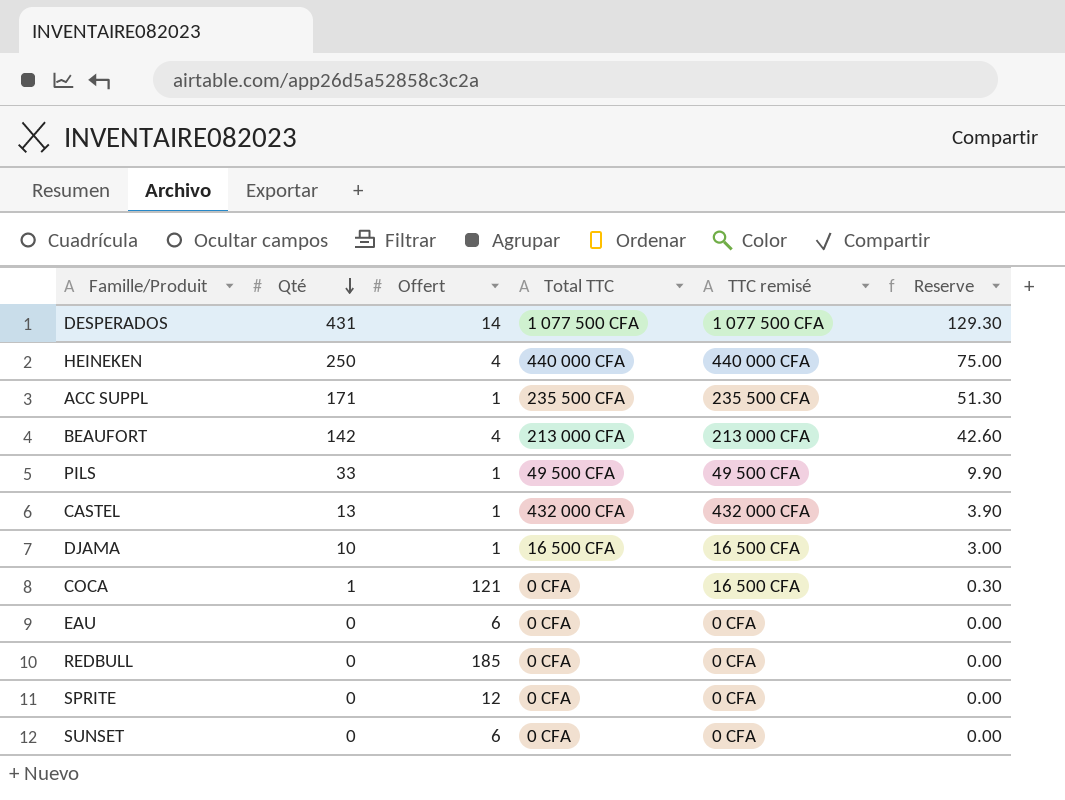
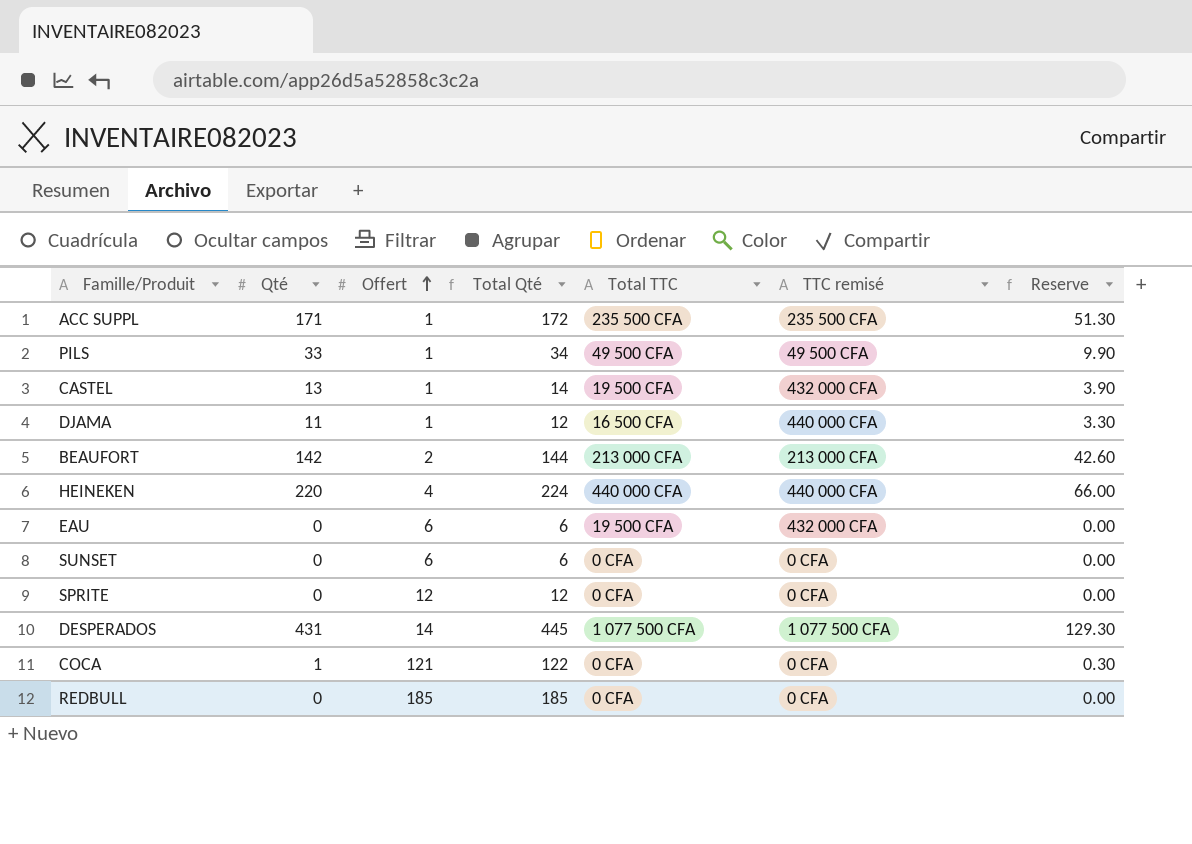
row order: Qté descending -> Offert ascending
column Total Qté | formula: none -> [Qté] + [Offert]
CASTEL | Total TTC: 432 000 CFA -> 19 500 CFA
DJAMA | Qté: 10 -> 11
DJAMA | TTC remisé: 16 500 CFA -> 440 000 CFA
DJAMA | Reserve: 3.00 -> 3.30
BEAUFORT | Offert: 4 -> 2
HEINEKEN | Qté: 250 -> 220
HEINEKEN | Reserve: 75.00 -> 66.00
EAU | Total TTC: 0 CFA -> 19 500 CFA
EAU | TTC remisé: 0 CFA -> 432 000 CFA
COCA | TTC remisé: 16 500 CFA -> 0 CFA

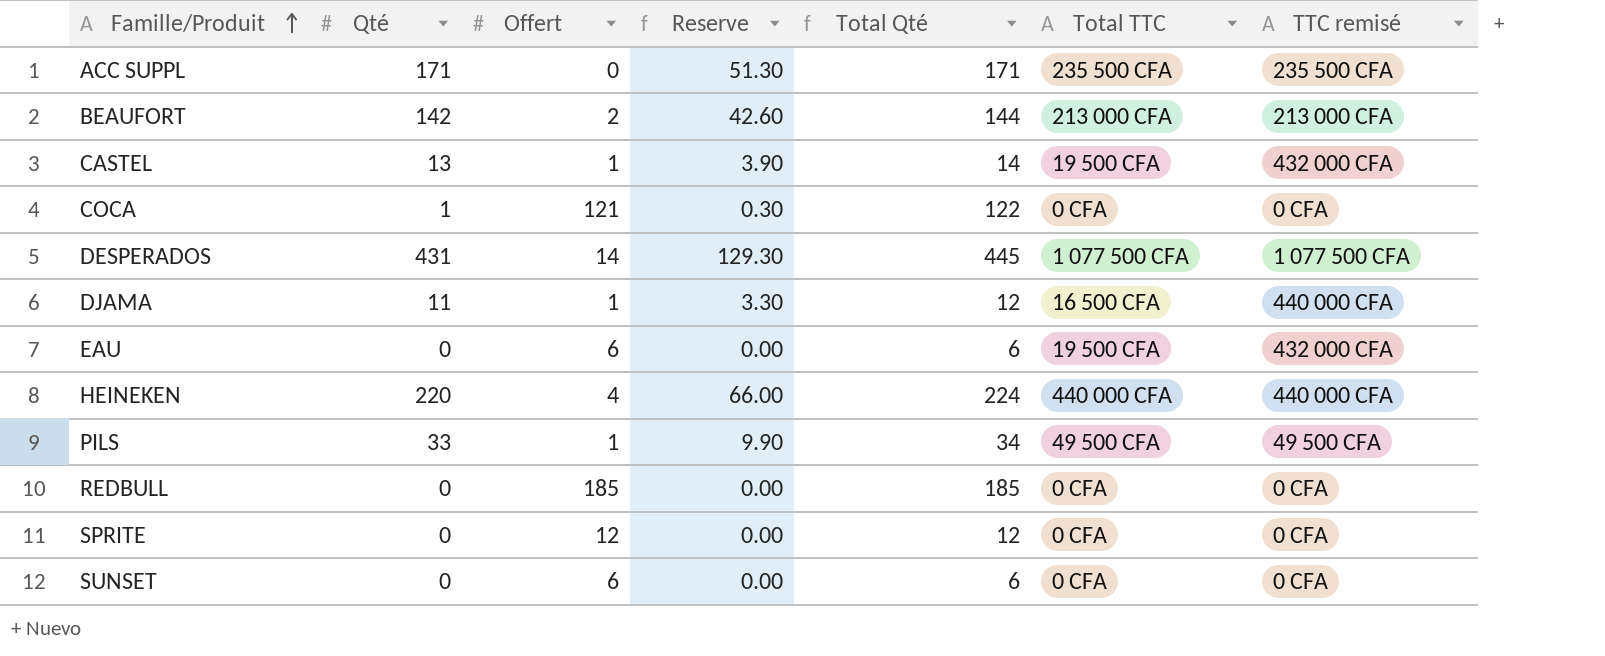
row order: Offert ascending -> Famille/Produit ascending
column Reserve | position: 7 -> 4
ACC SUPPL | Offert: 1 -> 0
ACC SUPPL | Total Qté: 172 -> 171

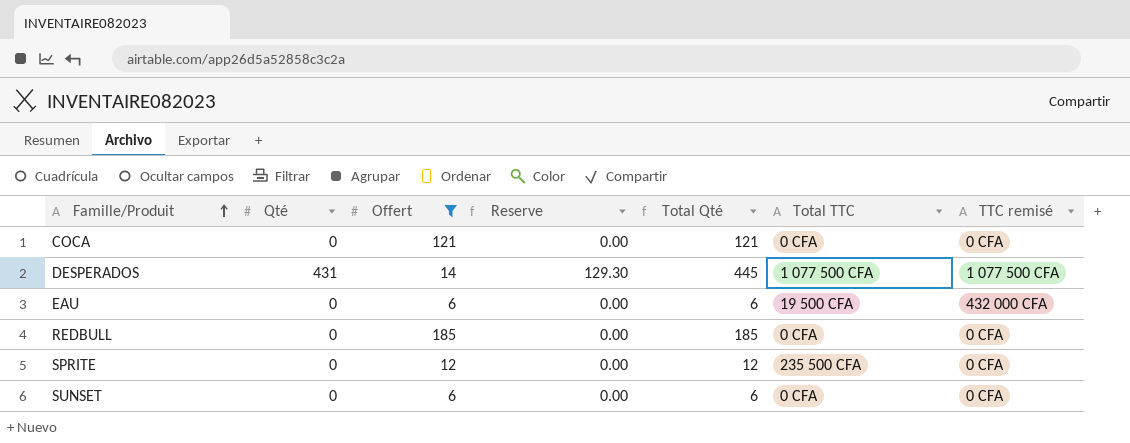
filter: none -> Offert >= 6
COCA | Qté: 1 -> 0
COCA | Reserve: 0.30 -> 0.00
COCA | Total Qté: 122 -> 121
SPRITE | Total TTC: 0 CFA -> 235 500 CFA

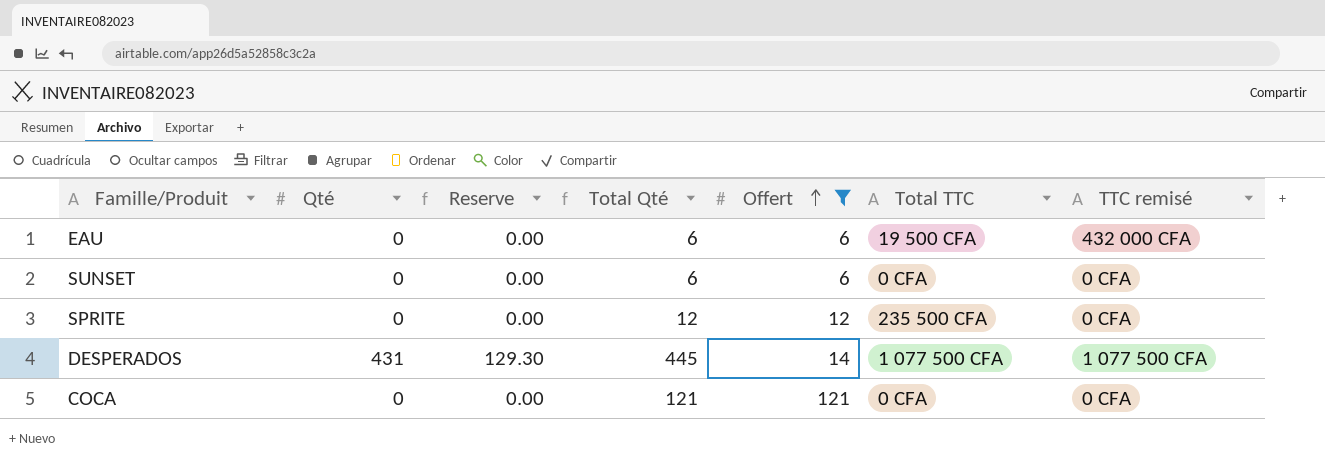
row order: Famille/Produit ascending -> Offert ascending
column Offert | position: 3 -> 5
row REDBULL: 0 | 185 | 0.00 | 185 | 0 CFA | 0 CFA -> none

